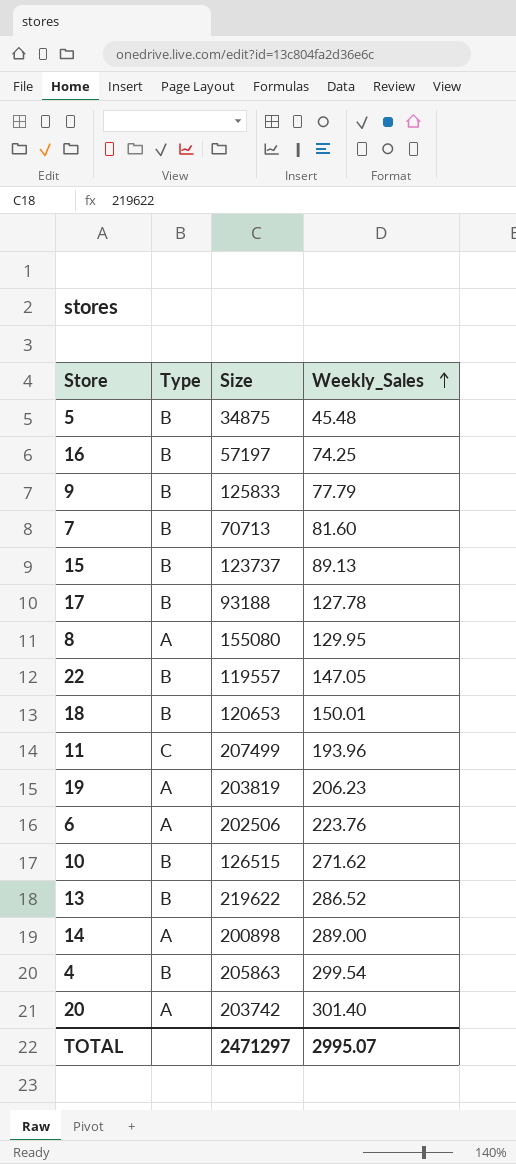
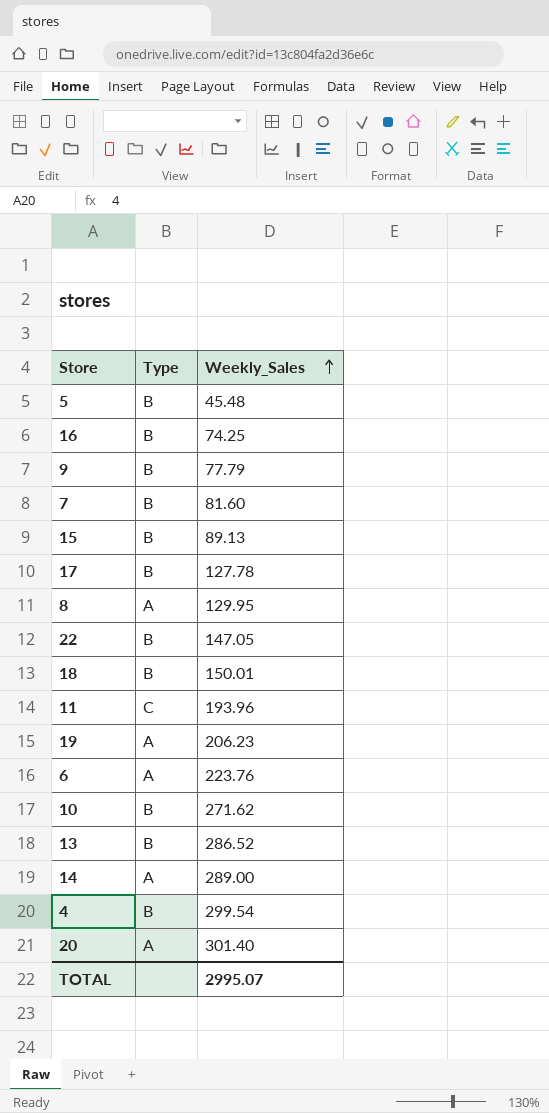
column Size | position: 3 -> none

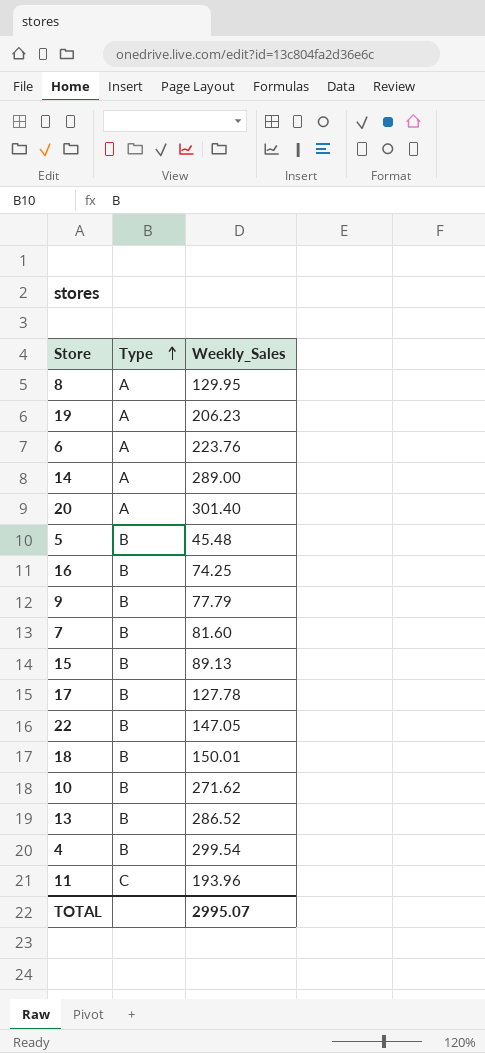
row order: Weekly_Sales ascending -> Type ascending

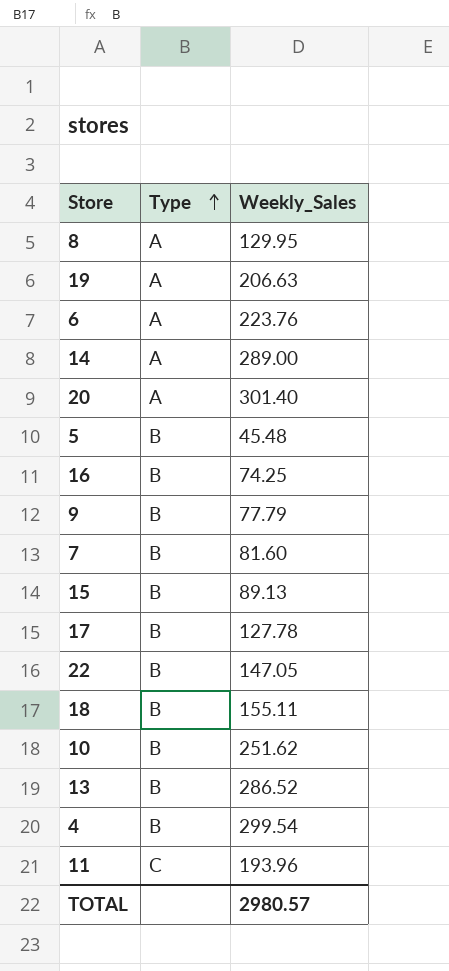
19 | Weekly_Sales: 206.23 -> 206.63
18 | Weekly_Sales: 150.01 -> 155.11
10 | Weekly_Sales: 271.62 -> 251.62
TOTAL | Weekly_Sales: 2995.07 -> 2980.57

